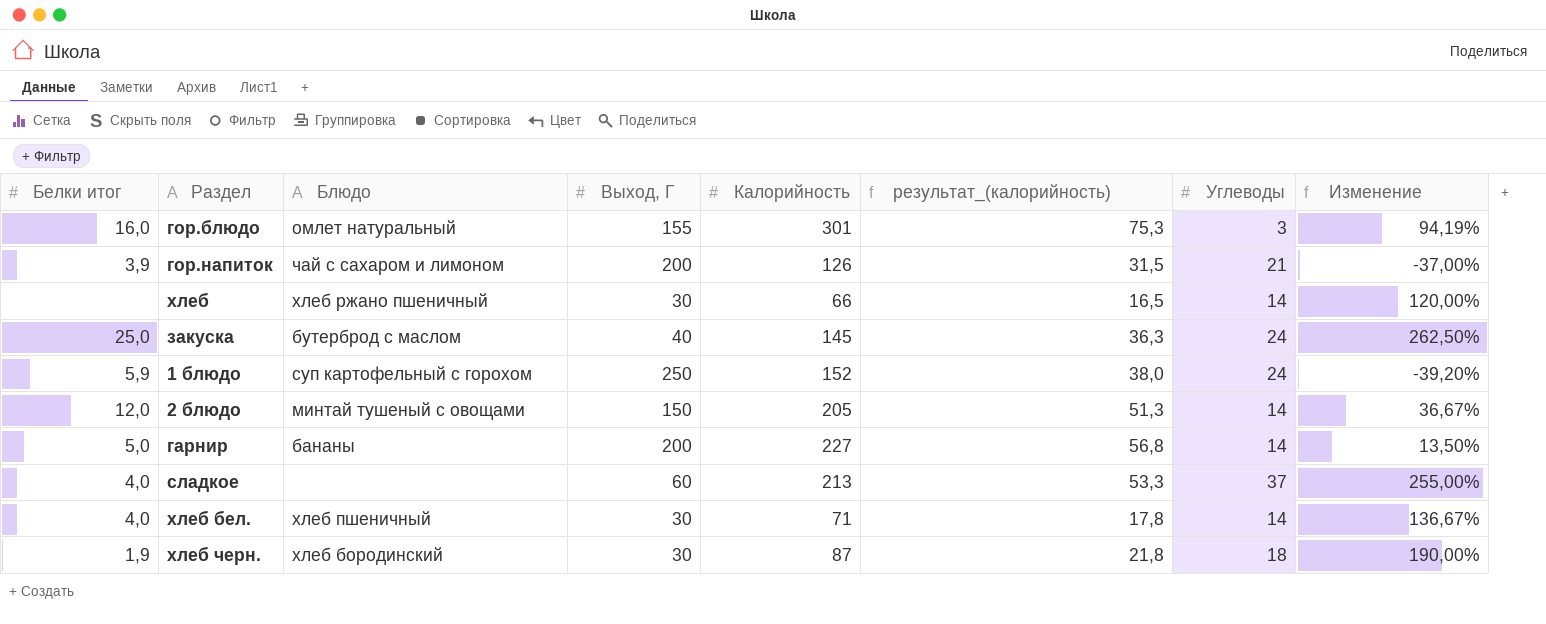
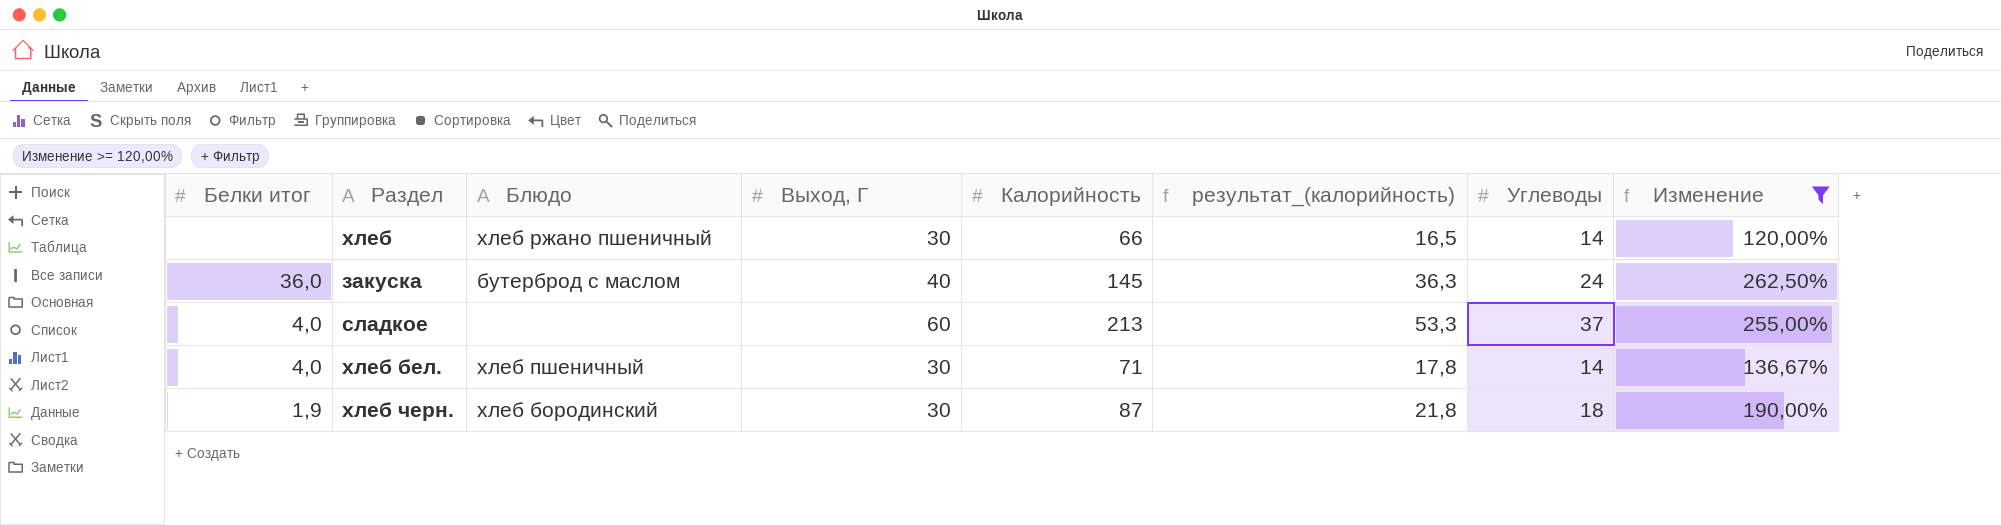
filter: none -> Изменение >= 120,00%
закуска | Белки итог: 25,0 -> 36,0

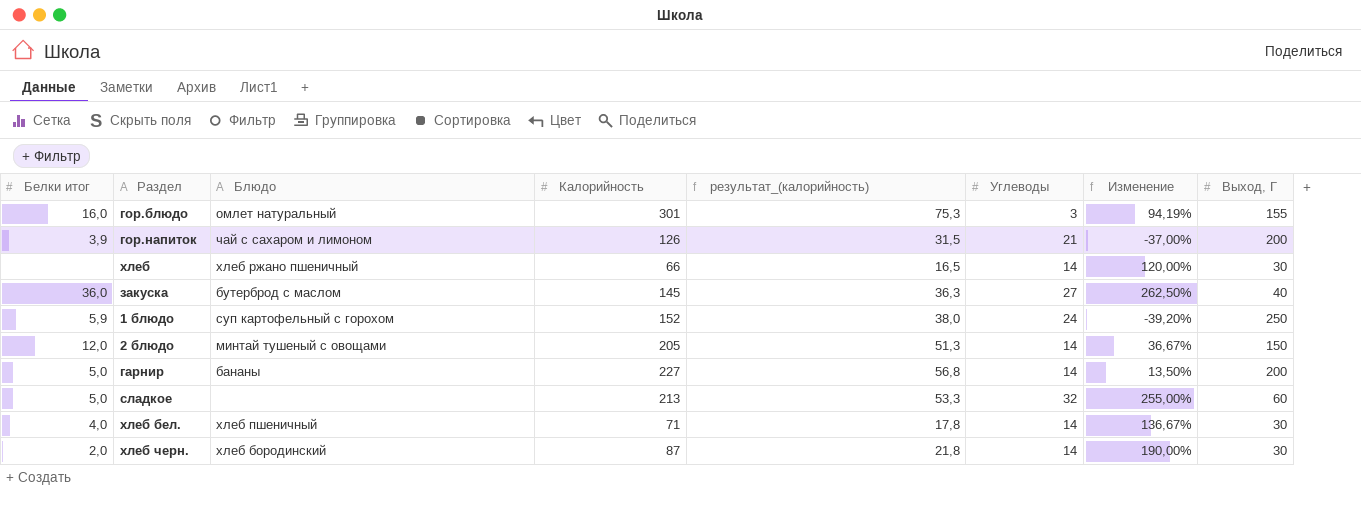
filter: Изменение >= 120,00% -> none
column Выход, Г | position: 4 -> 8
закуска | Углеводы: 24 -> 27
сладкое | Белки итог: 4,0 -> 5,0
сладкое | Углеводы: 37 -> 32
хлеб черн. | Белки итог: 1,9 -> 2,0
хлеб черн. | Углеводы: 18 -> 14

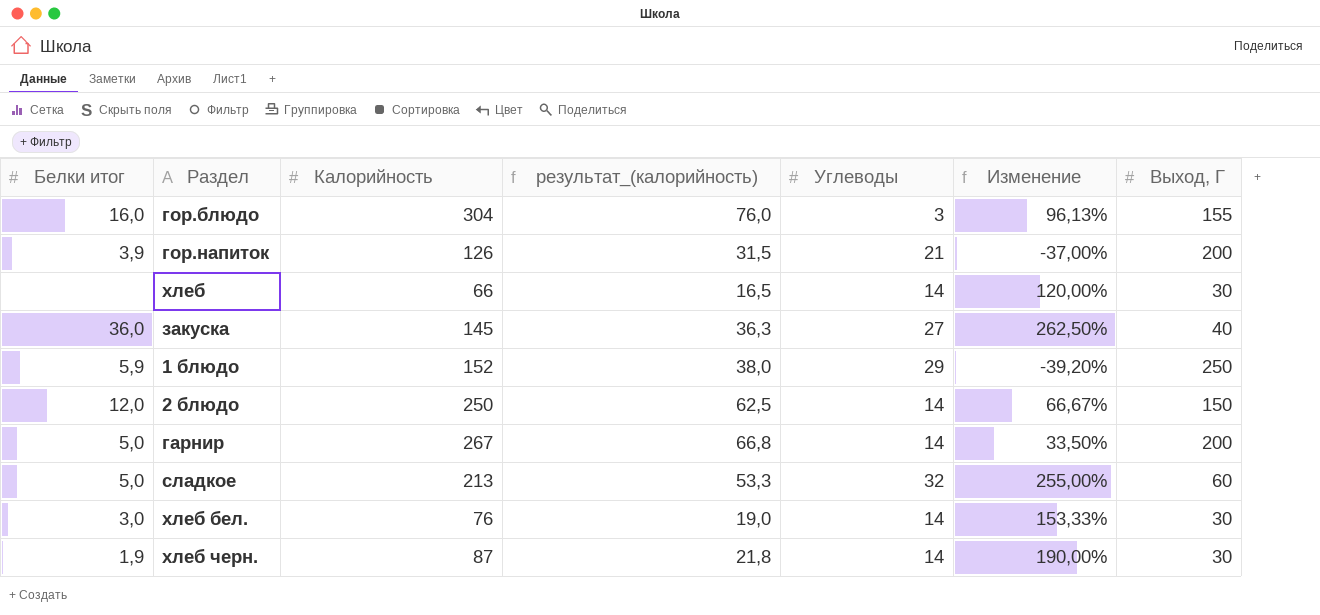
column Блюдо | position: 3 -> none
гор.блюдо | Калорийность: 301 -> 304
гор.блюдо | результат_(калорийность): 75,3 -> 76,0
гор.блюдо | Изменение: 94,19% -> 96,13%
1 блюдо | Углеводы: 24 -> 29
2 блюдо | Калорийность: 205 -> 250
2 блюдо | результат_(калорийность): 51,3 -> 62,5
2 блюдо | Изменение: 36,67% -> 66,67%
гарнир | Калорийность: 227 -> 267
гарнир | результат_(калорийность): 56,8 -> 66,8
гарнир | Изменение: 13,50% -> 33,50%
хлеб бел. | Белки итог: 4,0 -> 3,0
хлеб бел. | Калорийность: 71 -> 76
хлеб бел. | результат_(калорийность): 17,8 -> 19,0
хлеб бел. | Изменение: 136,67% -> 153,33%
хлеб черн. | Белки итог: 2,0 -> 1,9

